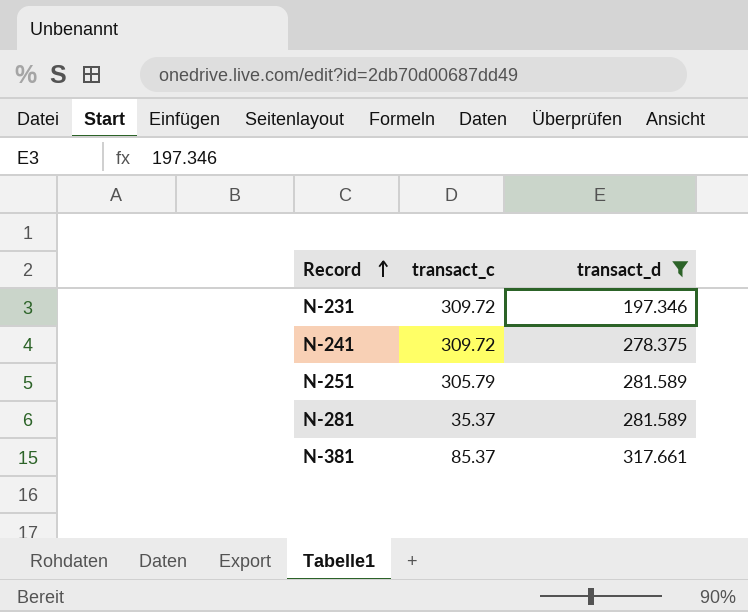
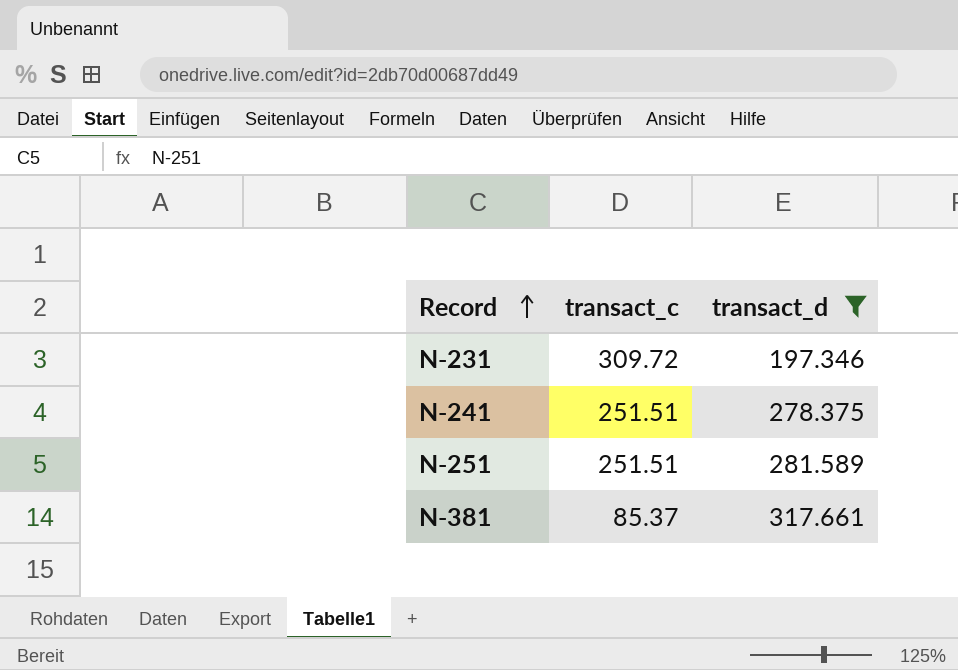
row N-281: 35.37 | 281.589 -> none
N-241 | transact_c: 309.72 -> 251.51
N-251 | transact_c: 305.79 -> 251.51

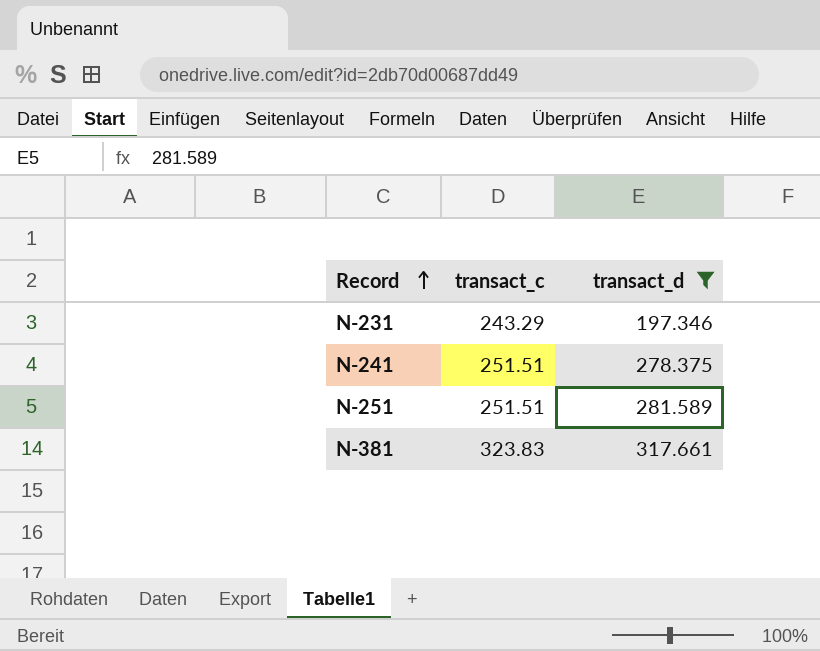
N-231 | transact_c: 309.72 -> 243.29
N-381 | transact_c: 85.37 -> 323.83

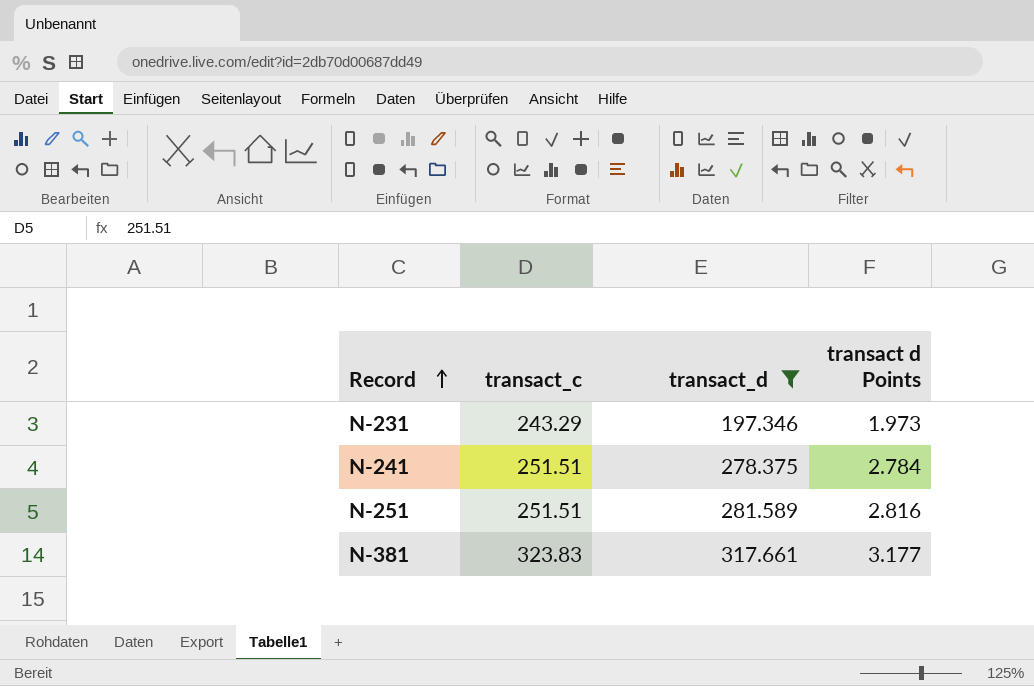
column transact d Points | formula: none -> [transact_d] * 0.01

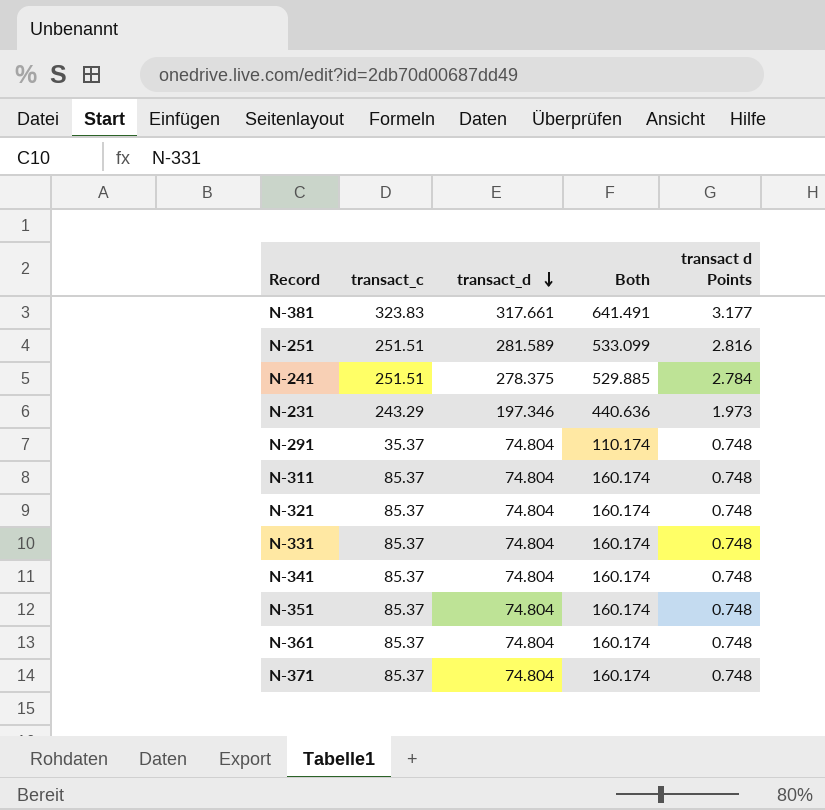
filter: transact_d != 74.804 -> none
row order: Record ascending -> transact_d descending
column Both | formula: none -> [transact_c] + [transact_d]

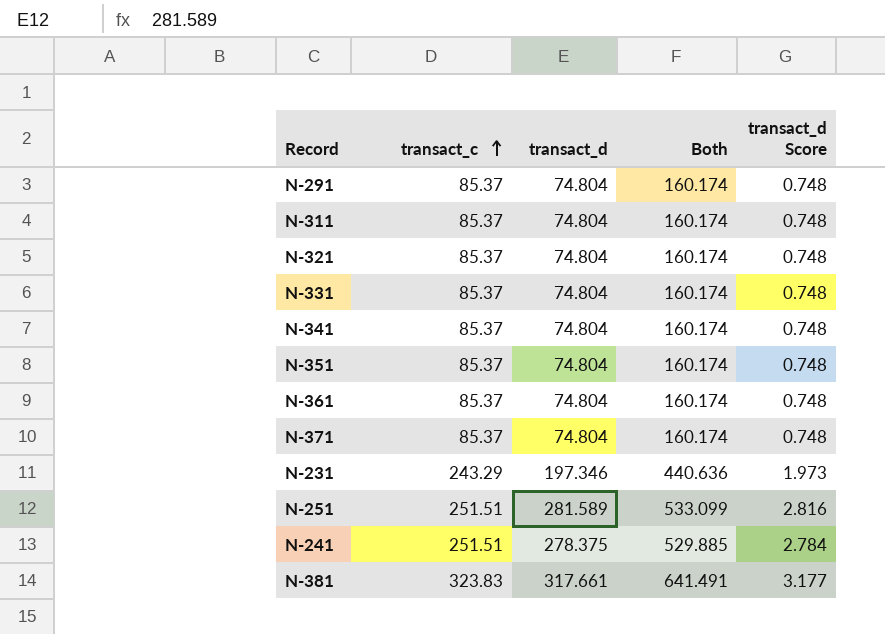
row order: transact_d descending -> transact_c ascending
column name: transact d Points -> transact_d Score
N-291 | transact_c: 35.37 -> 85.37
N-291 | Both: 110.174 -> 160.174

